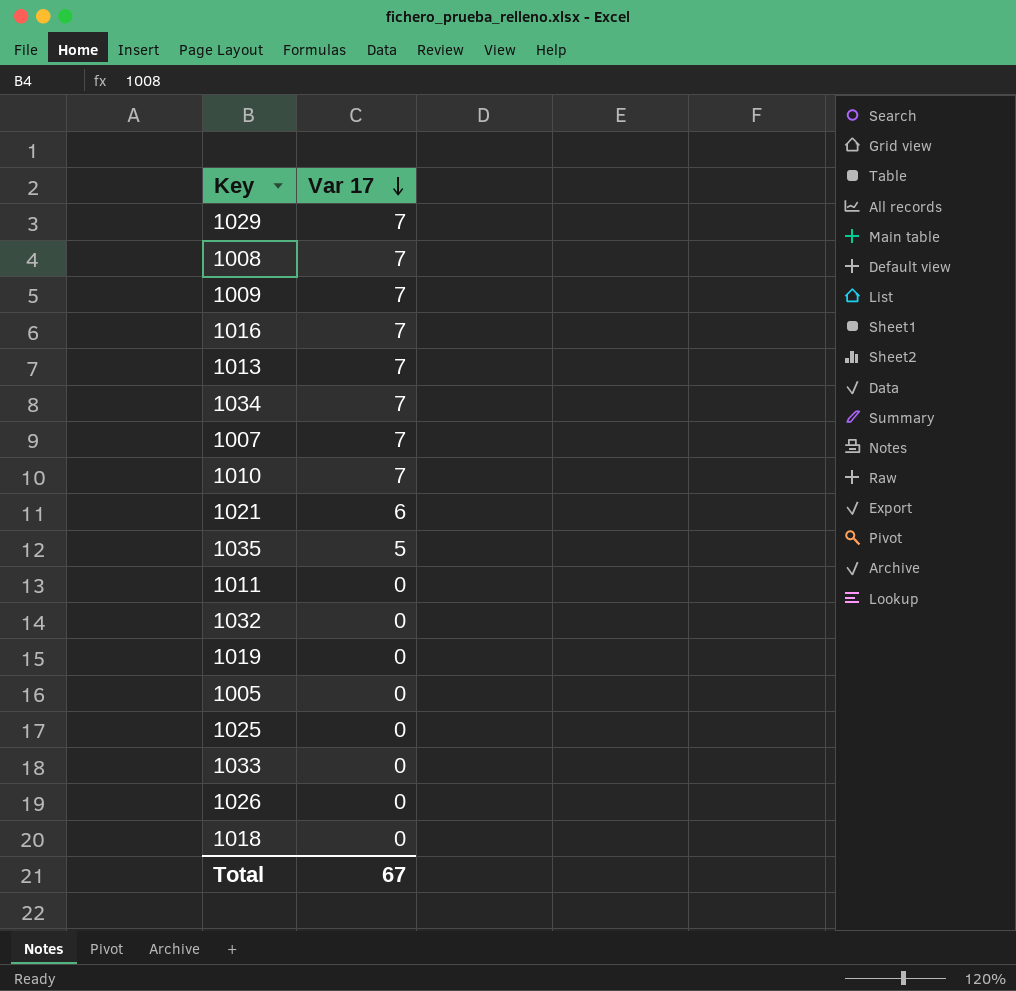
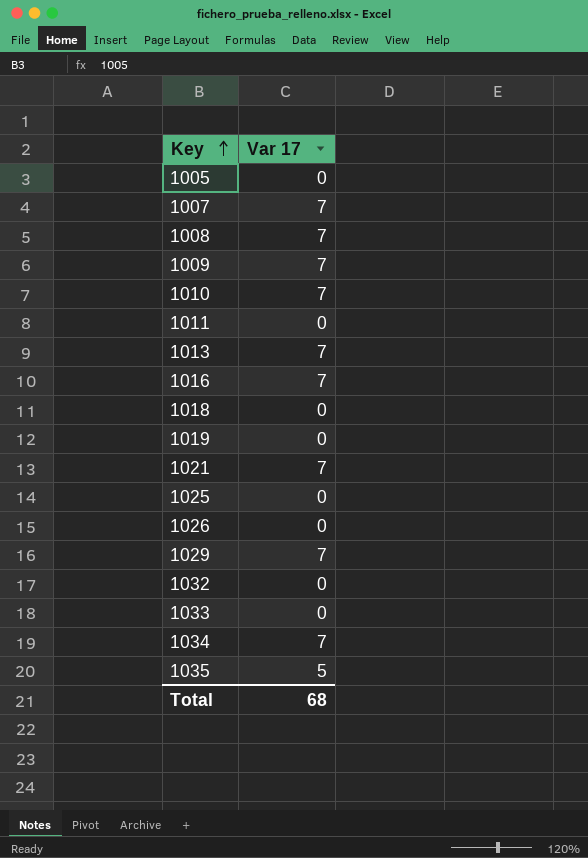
row order: Var 17 descending -> Key ascending
1021 | Var 17: 6 -> 7
Total | Var 17: 67 -> 68

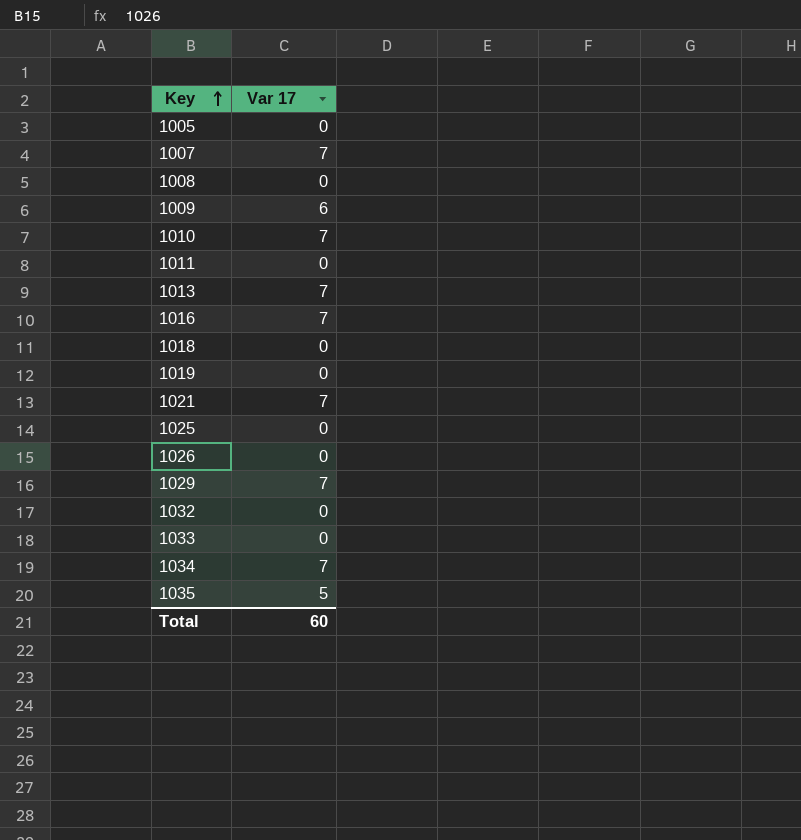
1008 | Var 17: 7 -> 0
1009 | Var 17: 7 -> 6
Total | Var 17: 68 -> 60

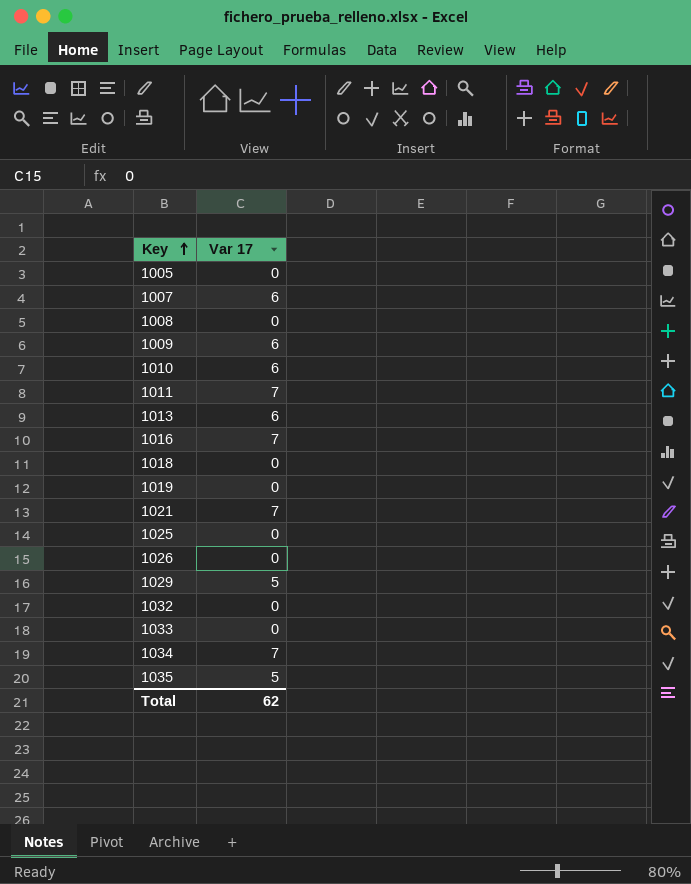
1007 | Var 17: 7 -> 6
1010 | Var 17: 7 -> 6
1011 | Var 17: 0 -> 7
1013 | Var 17: 7 -> 6
1029 | Var 17: 7 -> 5
Total | Var 17: 60 -> 62

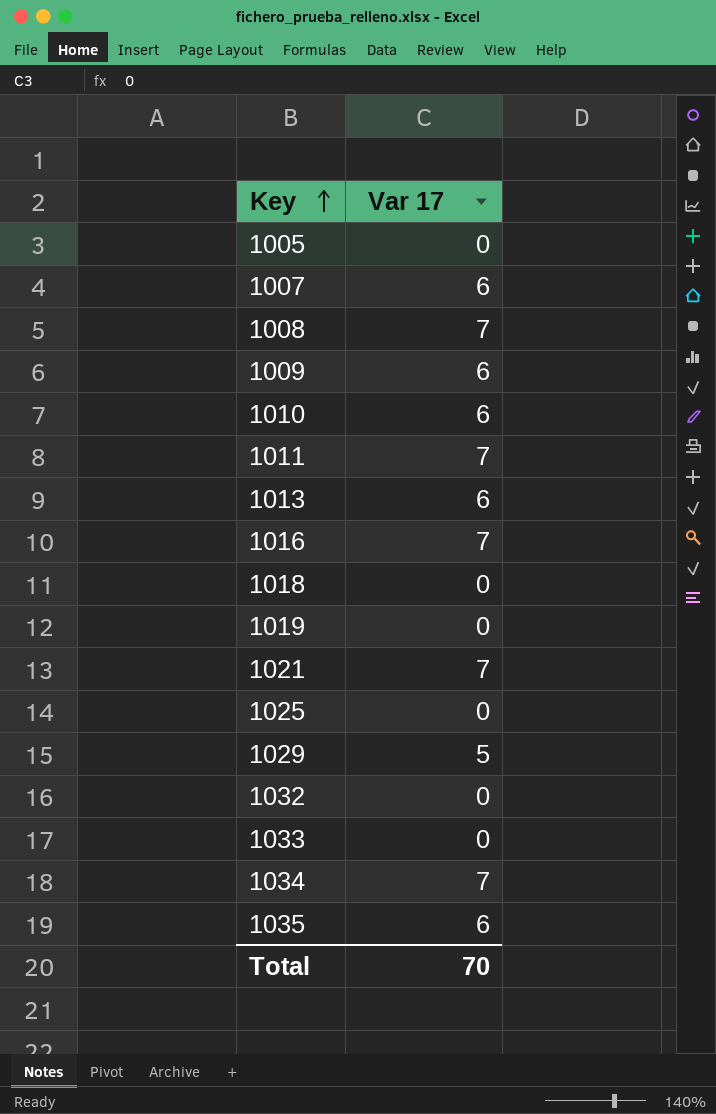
row 1026: 0 -> none
1008 | Var 17: 0 -> 7
1035 | Var 17: 5 -> 6
Total | Var 17: 62 -> 70

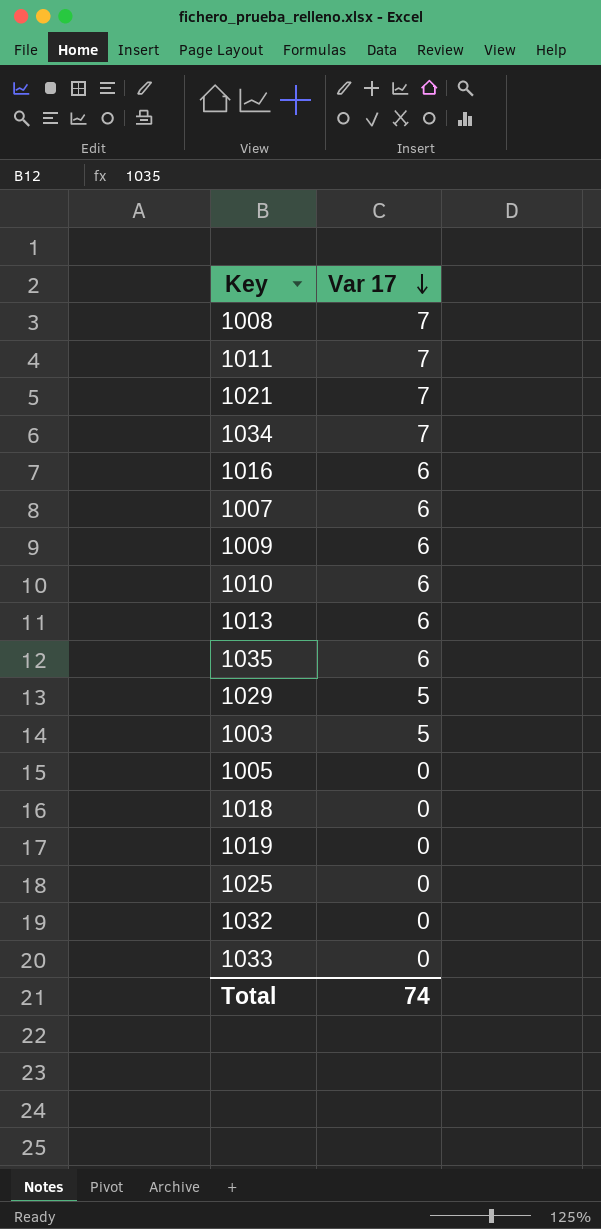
row order: Key ascending -> Var 17 descending
1016 | Var 17: 7 -> 6
row 1003: none -> 5
Total | Var 17: 70 -> 74

